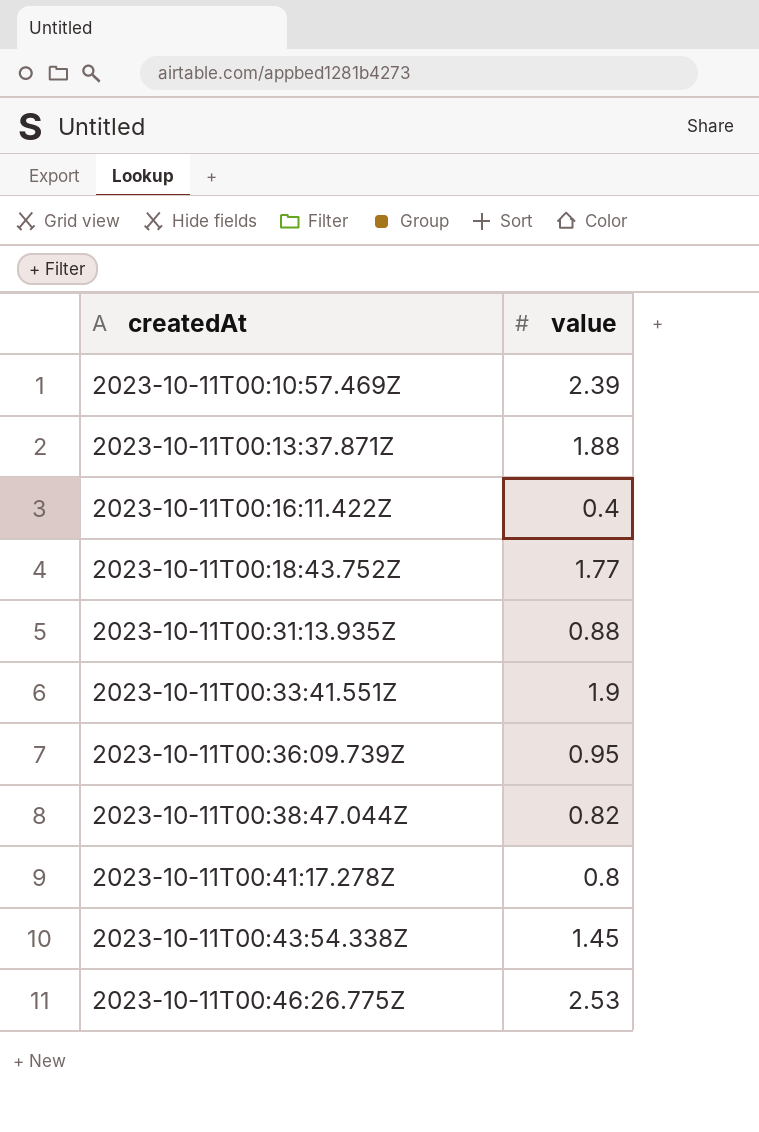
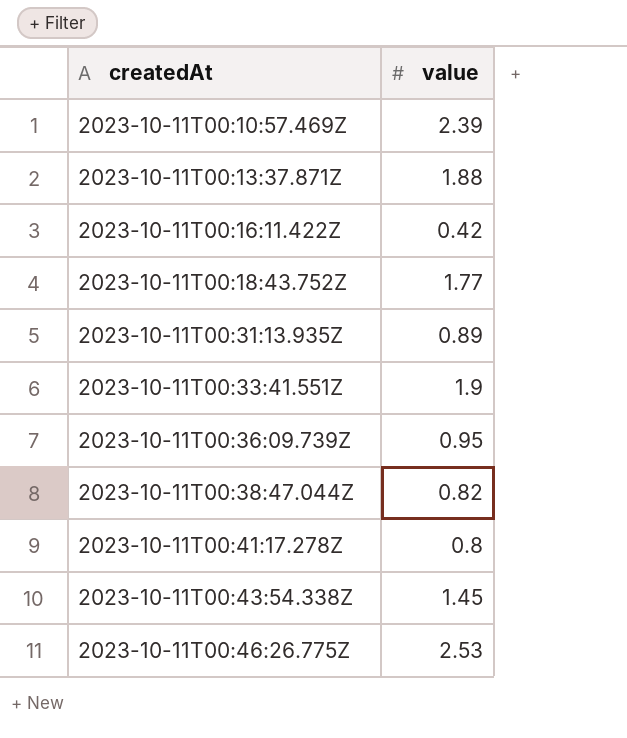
2023-10-11T00:16:11.422Z | value: 0.4 -> 0.42
2023-10-11T00:31:13.935Z | value: 0.88 -> 0.89

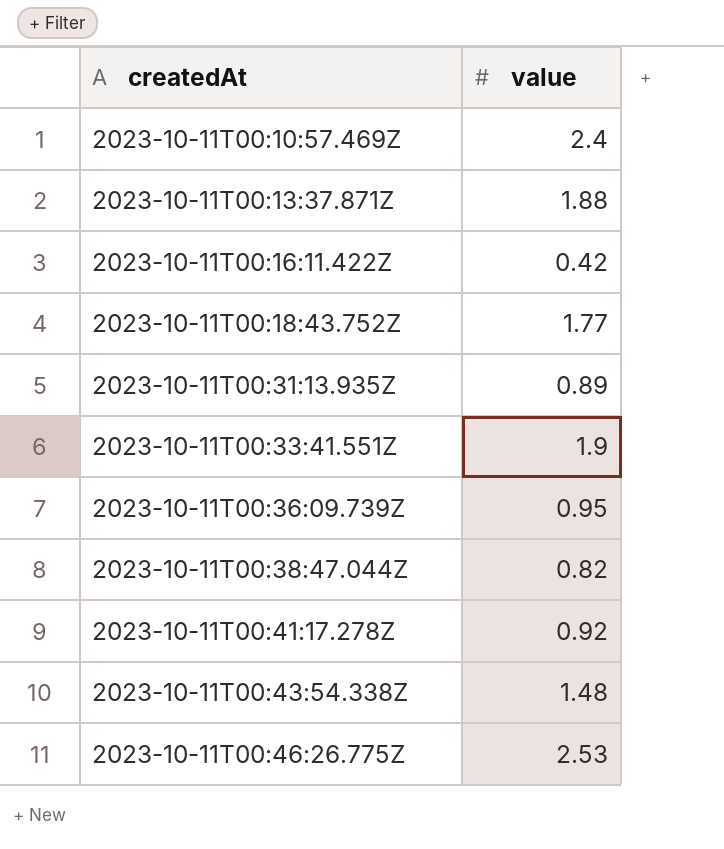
2023-10-11T00:10:57.469Z | value: 2.39 -> 2.4
2023-10-11T00:41:17.278Z | value: 0.8 -> 0.92
2023-10-11T00:43:54.338Z | value: 1.45 -> 1.48

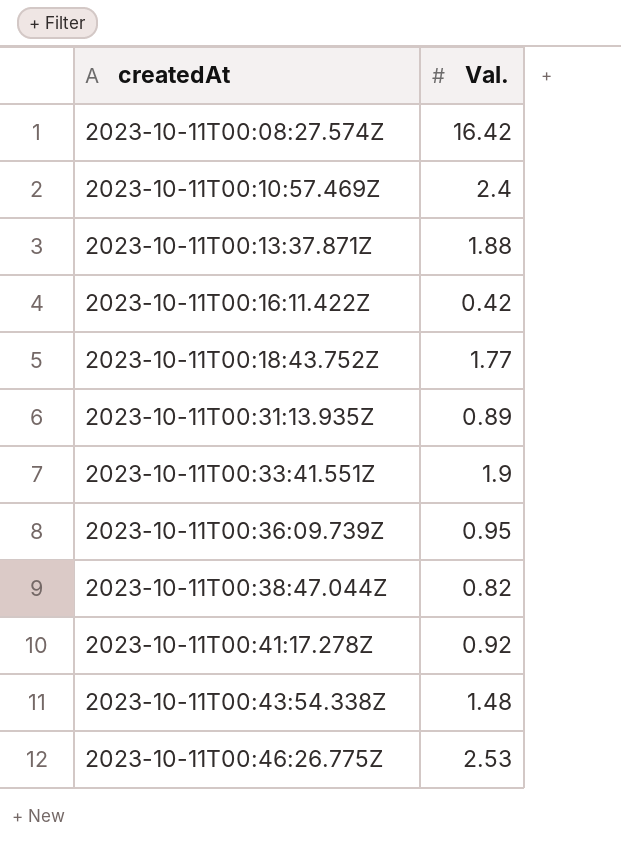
column name: value -> Val.
row 2023-10-11T00:08:27.574Z: none -> 16.42

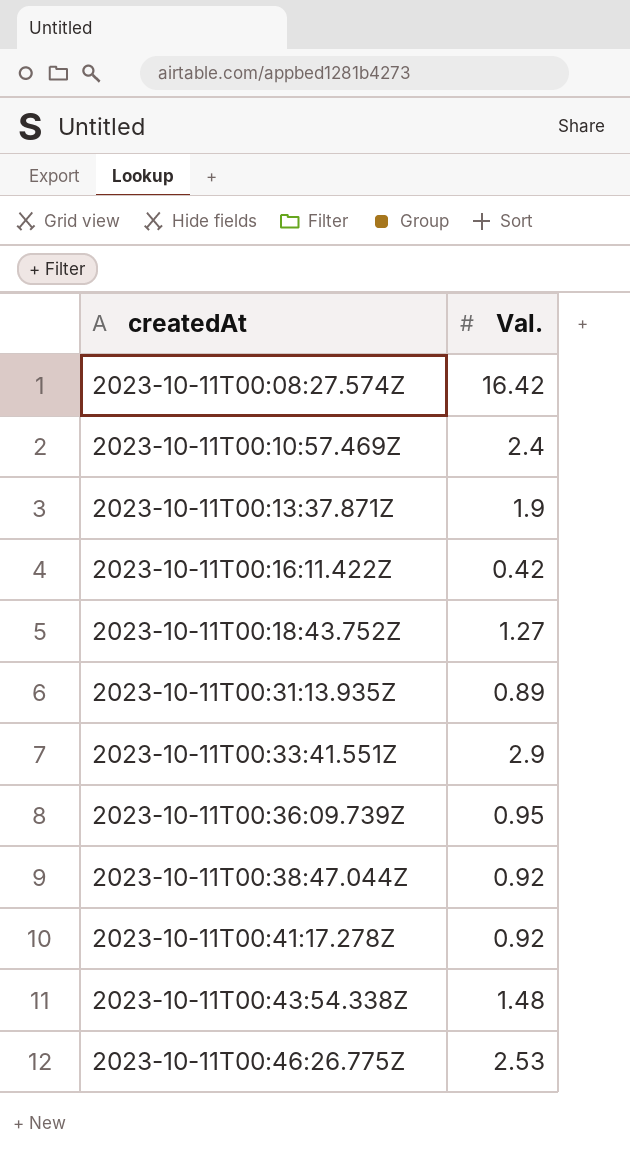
2023-10-11T00:13:37.871Z | Val.: 1.88 -> 1.9
2023-10-11T00:18:43.752Z | Val.: 1.77 -> 1.27
2023-10-11T00:33:41.551Z | Val.: 1.9 -> 2.9
2023-10-11T00:38:47.044Z | Val.: 0.82 -> 0.92

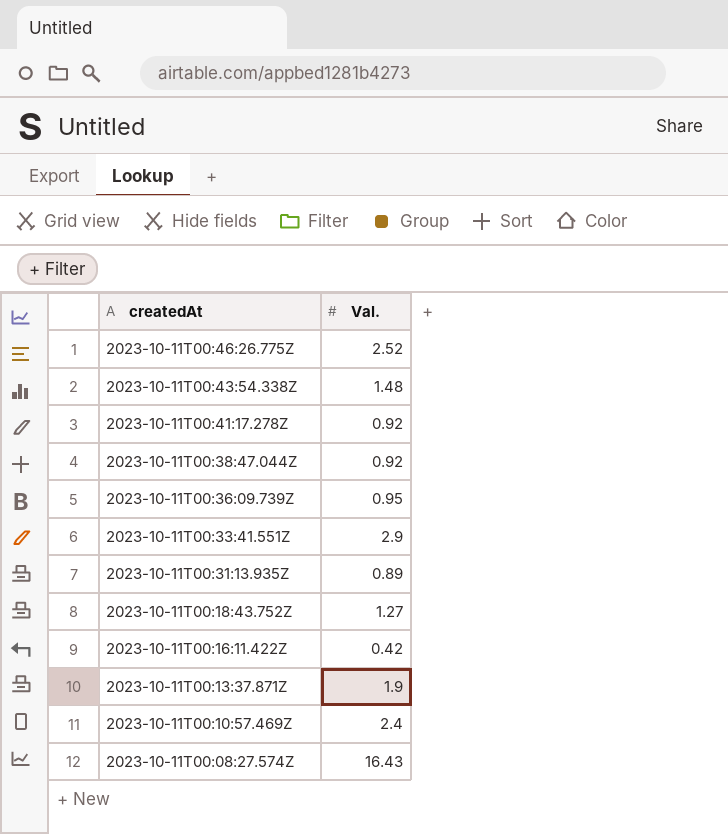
row order: createdAt ascending -> createdAt descending
2023-10-11T00:46:26.775Z | Val.: 2.53 -> 2.52
2023-10-11T00:08:27.574Z | Val.: 16.42 -> 16.43

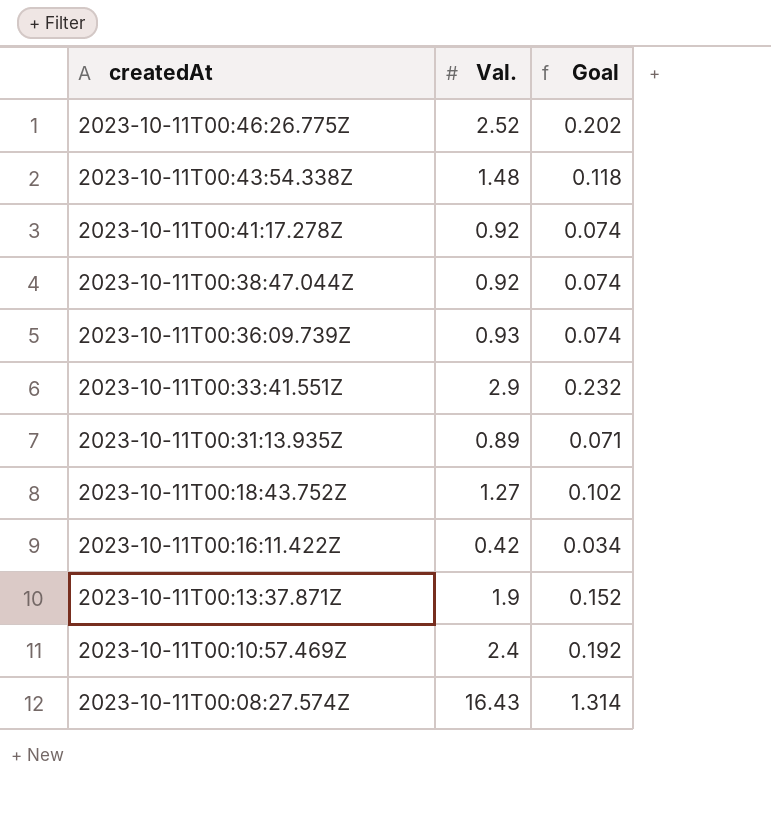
column Goal | formula: none -> [Val.] * 0.08
2023-10-11T00:36:09.739Z | Val.: 0.95 -> 0.93

